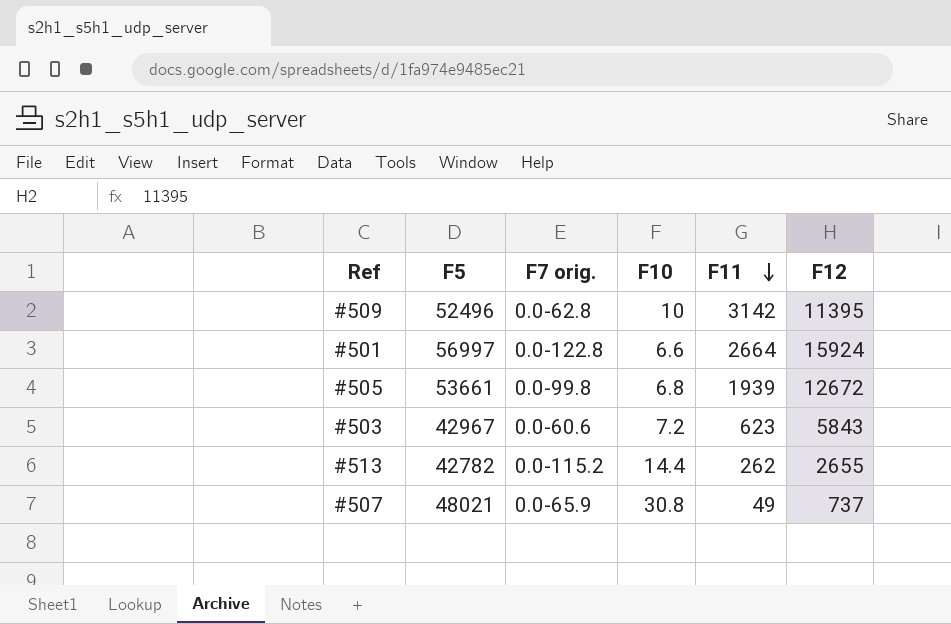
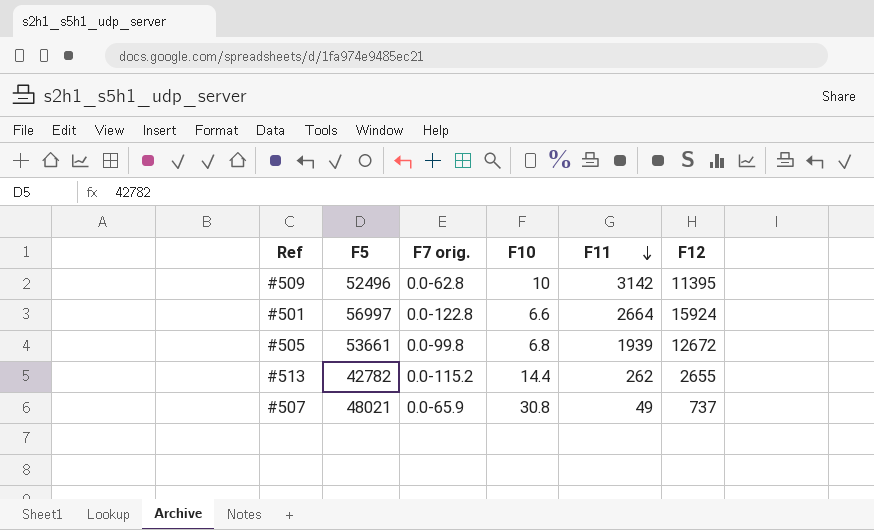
row #503: 42967 | 0.0-60.6 | 7.2 | 623 | 5843 -> none

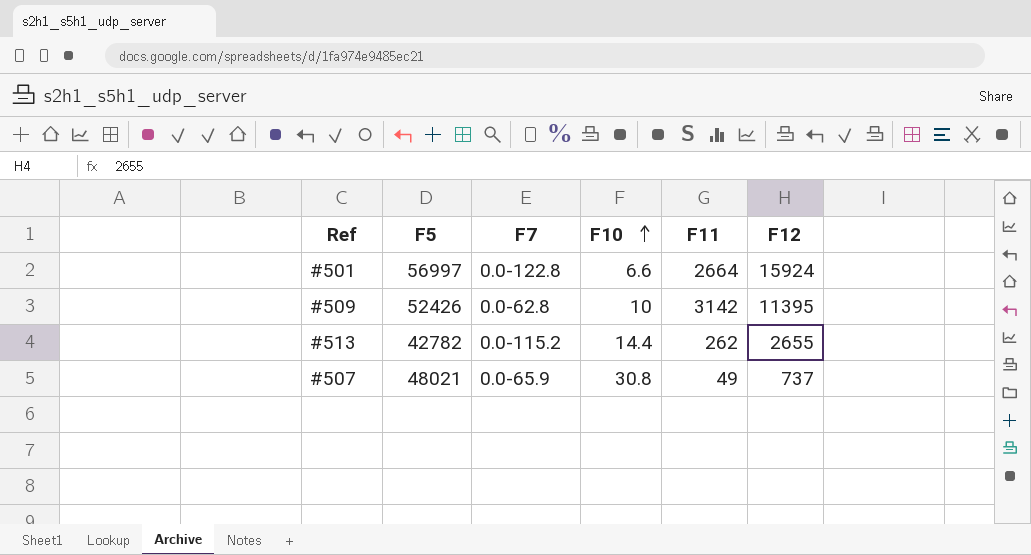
row order: F11 descending -> F10 ascending
column name: F7 orig. -> F7
row #505: 53661 | 0.0-99.8 | 6.8 | 1939 | 12672 -> none
#509 | F5: 52496 -> 52426

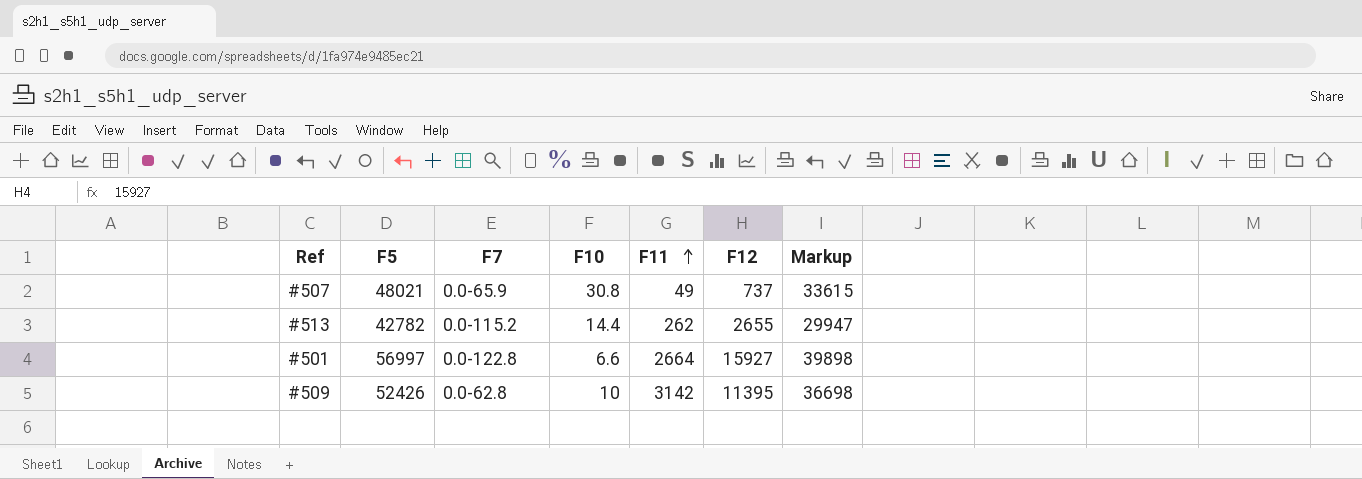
row order: F10 ascending -> F11 ascending
column Markup | formula: none -> [F5] * 0.7
#501 | F12: 15924 -> 15927

